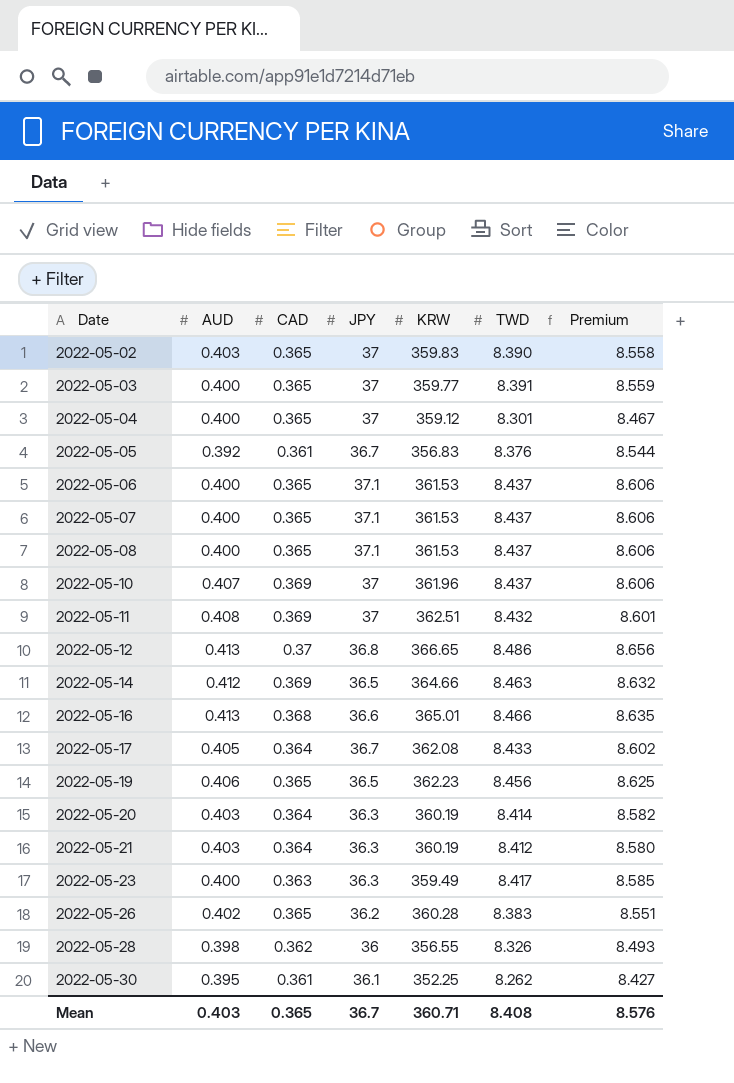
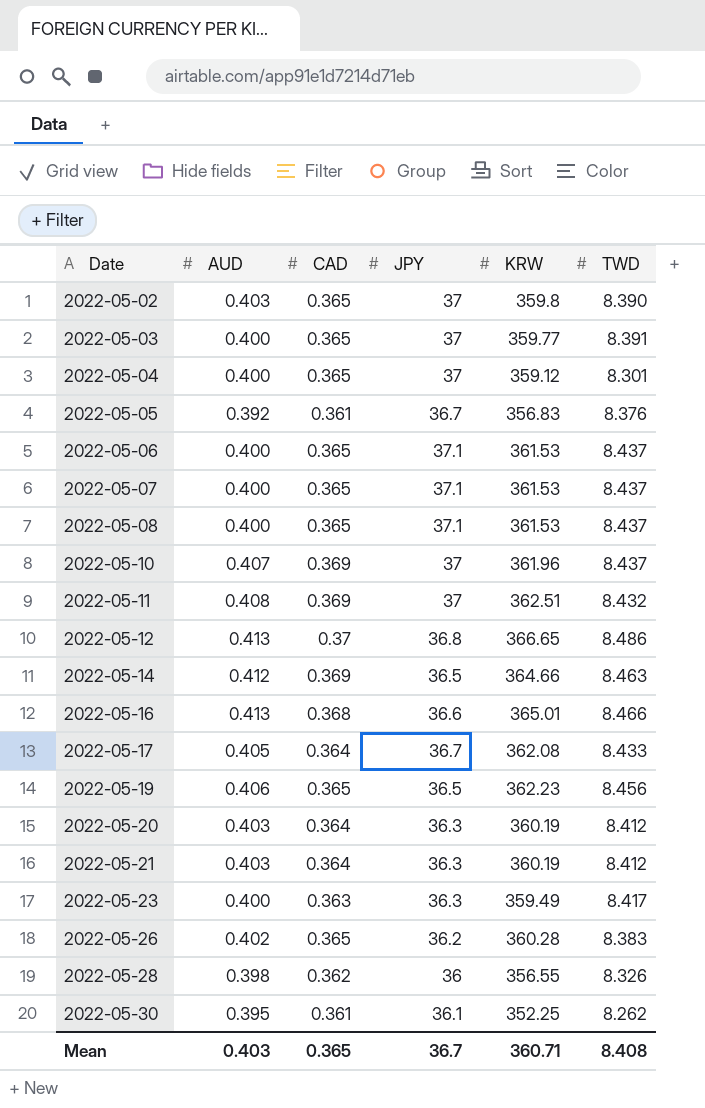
column Premium | formula: [TWD] * 1.02 -> none
2022-05-02 | KRW: 359.83 -> 359.8
2022-05-20 | TWD: 8.414 -> 8.412

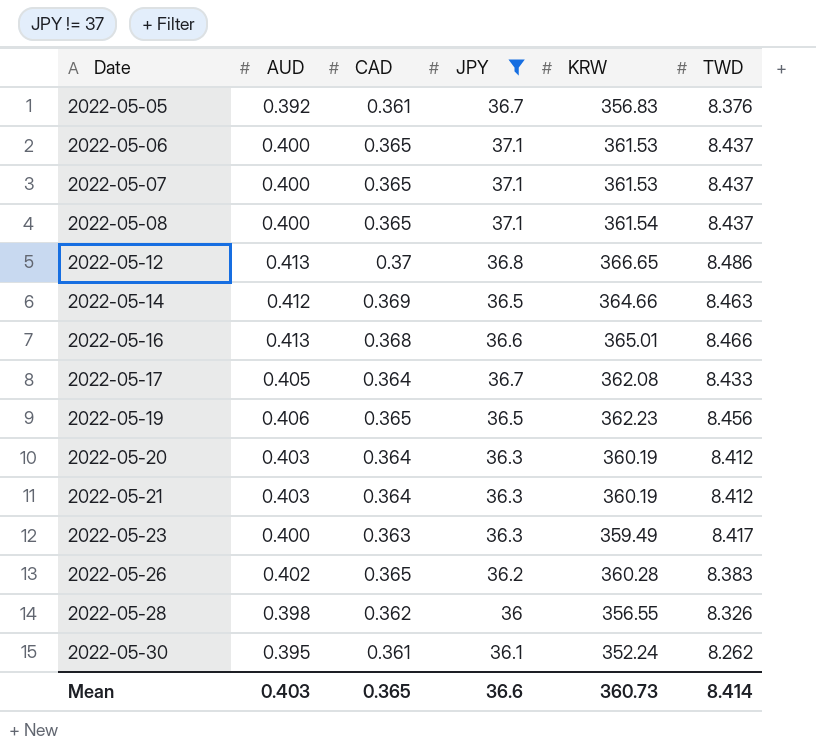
filter: none -> JPY != 37
2022-05-08 | KRW: 361.53 -> 361.54
2022-05-30 | KRW: 352.25 -> 352.24
Mean | JPY: 36.7 -> 36.6
Mean | KRW: 360.71 -> 360.73
Mean | TWD: 8.408 -> 8.414

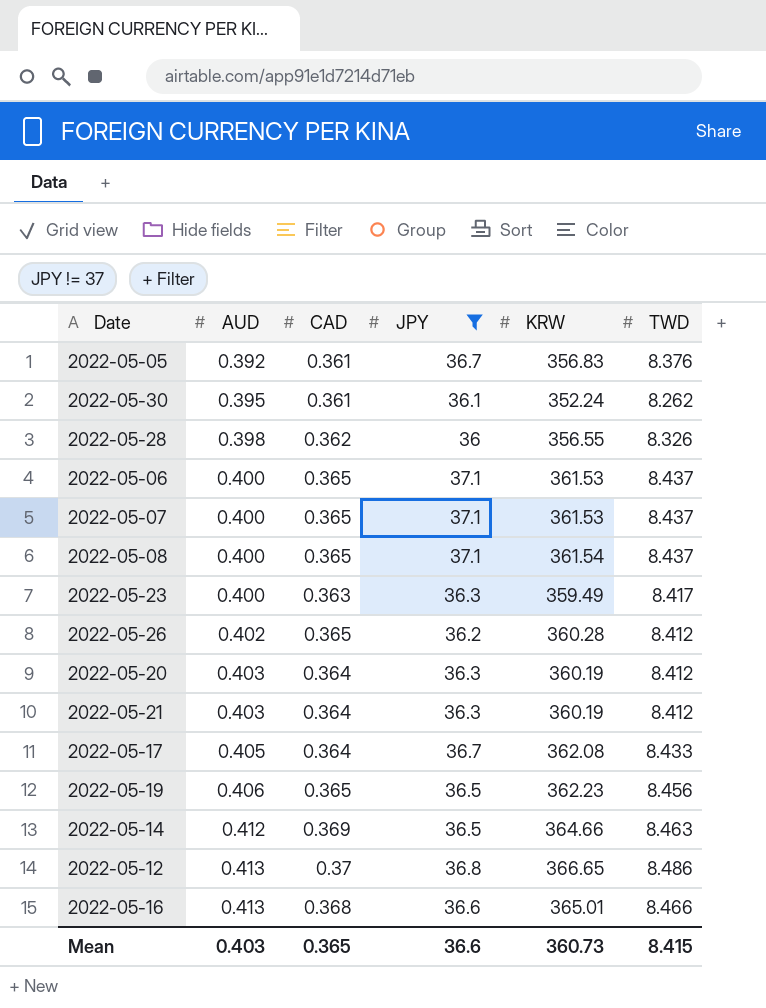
row order: Date ascending -> AUD ascending
2022-05-26 | TWD: 8.383 -> 8.412
Mean | TWD: 8.414 -> 8.415

